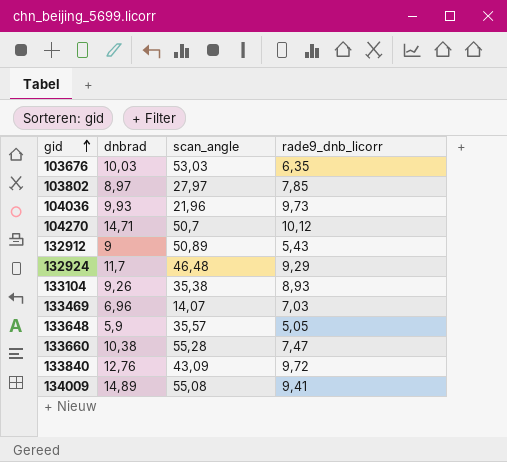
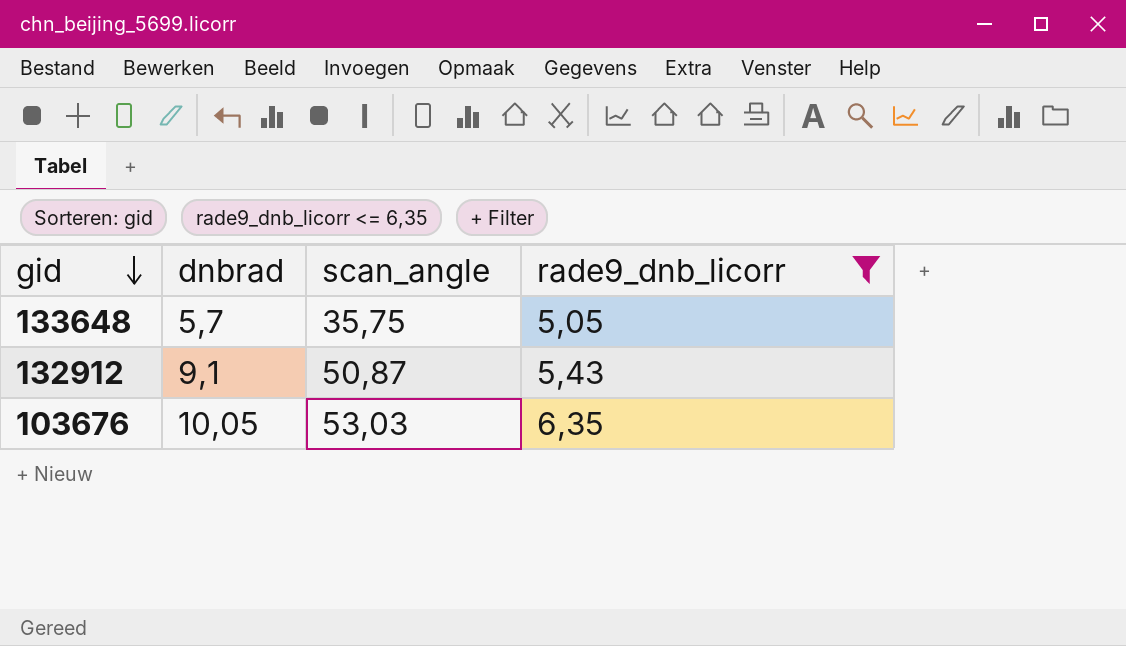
filter: none -> rade9_dnb_licorr <= 6,35
row order: gid ascending -> gid descending
133648 | dnbrad: 5,9 -> 5,7
133648 | scan_angle: 35,57 -> 35,75
132912 | dnbrad: 9 -> 9,1
132912 | scan_angle: 50,89 -> 50,87
103676 | dnbrad: 10,03 -> 10,05

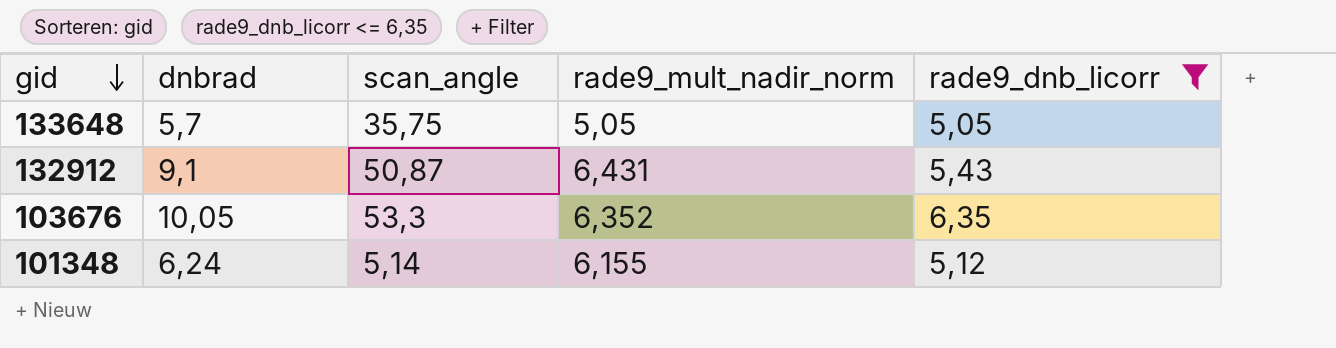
column rade9_mult_nadir_norm | position: none -> 4
103676 | scan_angle: 53,03 -> 53,3
row 101348: none -> 6,24 | 5,14 | 6,155 | 5,12

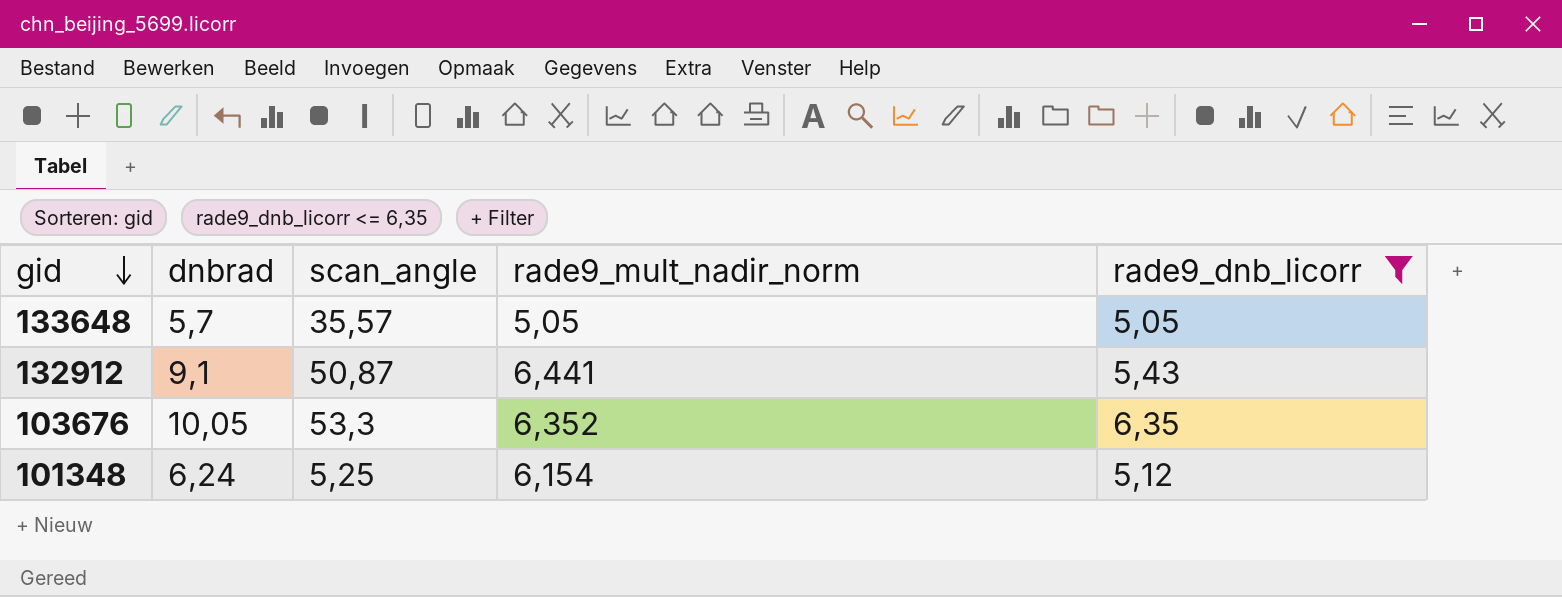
133648 | scan_angle: 35,75 -> 35,57
132912 | rade9_mult_nadir_norm: 6,431 -> 6,441
101348 | scan_angle: 5,14 -> 5,25
101348 | rade9_mult_nadir_norm: 6,155 -> 6,154

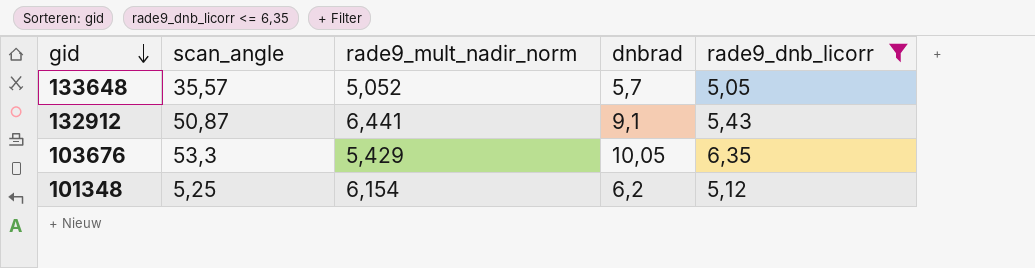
column dnbrad | position: 2 -> 4
133648 | rade9_mult_nadir_norm: 5,05 -> 5,052
103676 | rade9_mult_nadir_norm: 6,352 -> 5,429
101348 | dnbrad: 6,24 -> 6,2

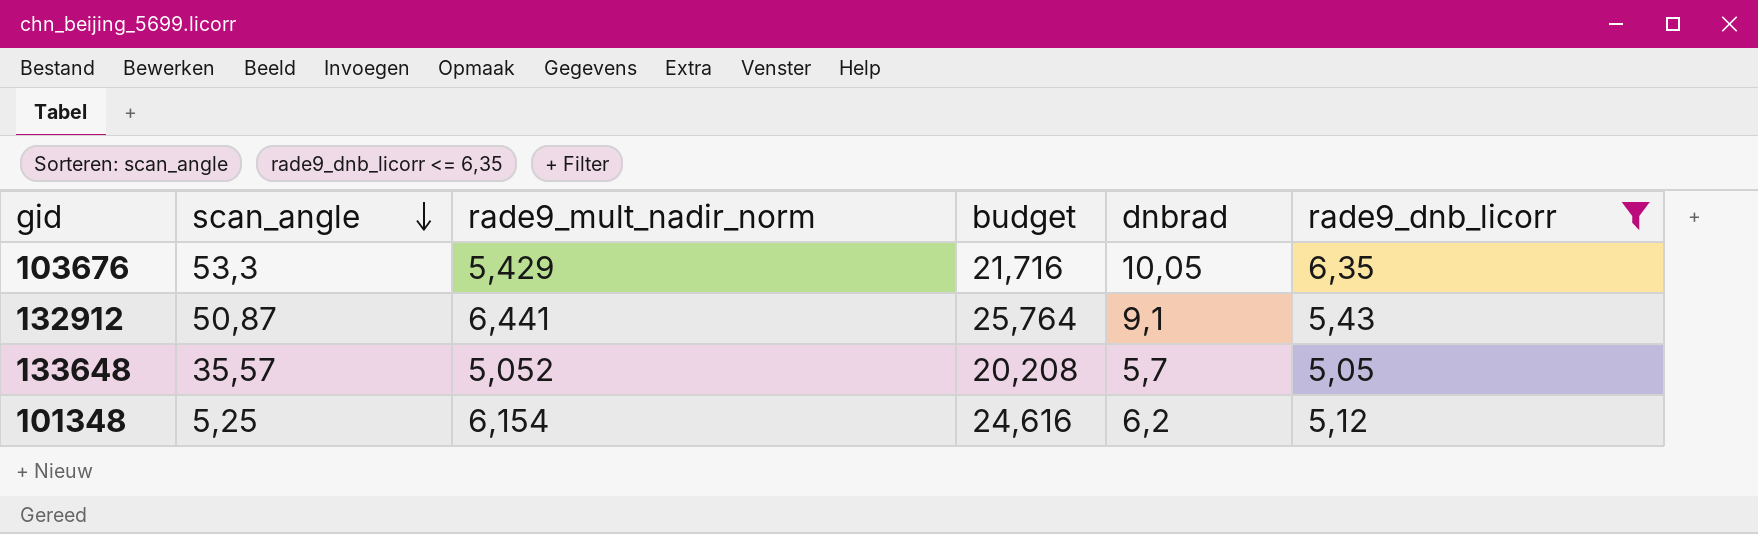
row order: gid descending -> scan_angle descending
column budget | formula: none -> [rade9_mult_nadir_norm] * 4

